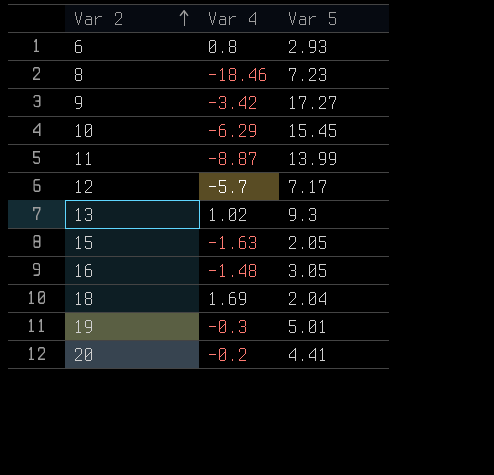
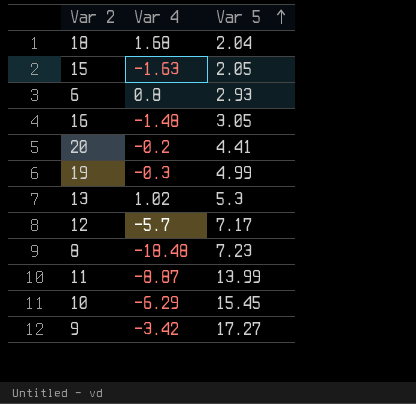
row order: Var 2 ascending -> Var 5 ascending
18 | Var 4: 1.69 -> 1.68
19 | Var 5: 5.01 -> 4.99
13 | Var 5: 9.3 -> 5.3
8 | Var 4: -18.46 -> -18.48

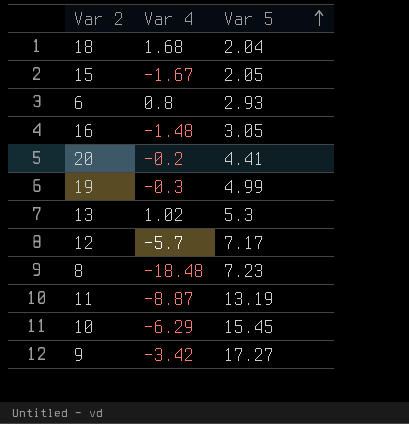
15 | Var 4: -1.63 -> -1.67
11 | Var 5: 13.99 -> 13.19

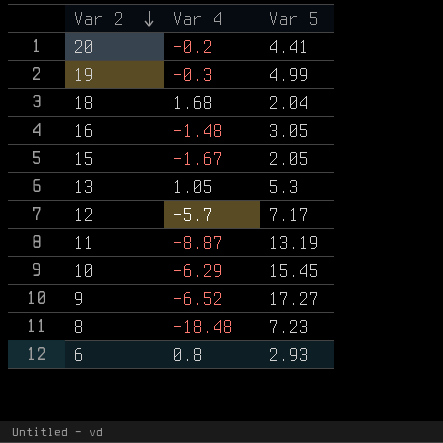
row order: Var 5 ascending -> Var 2 descending
13 | Var 4: 1.02 -> 1.05
9 | Var 4: -3.42 -> -6.52

